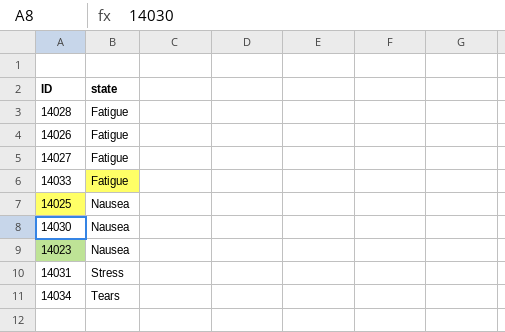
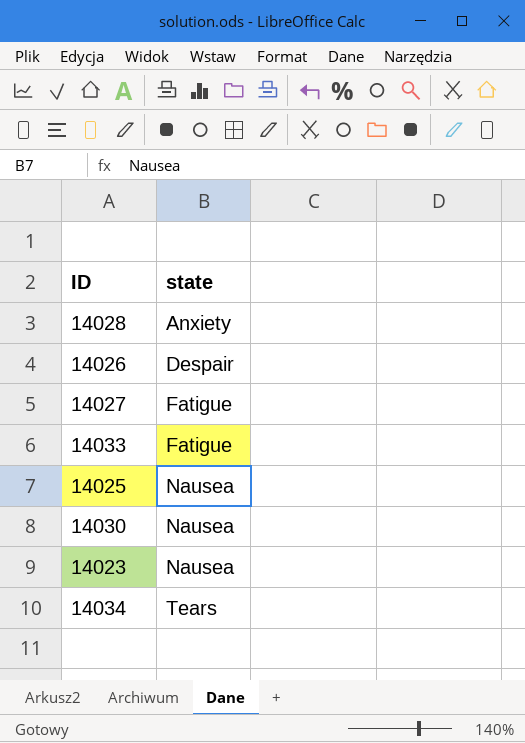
row 14031: Stress -> none
14028 | state: Fatigue -> Anxiety
14026 | state: Fatigue -> Despair

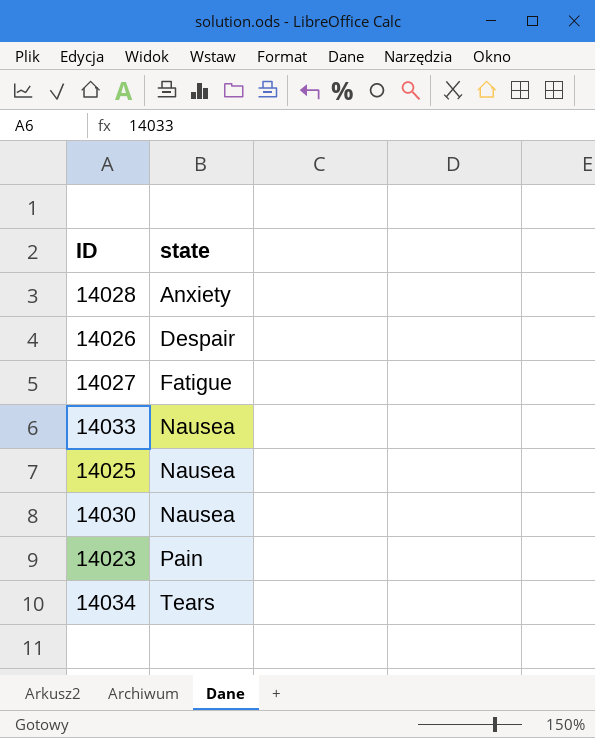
14033 | state: Fatigue -> Nausea
14023 | state: Nausea -> Pain

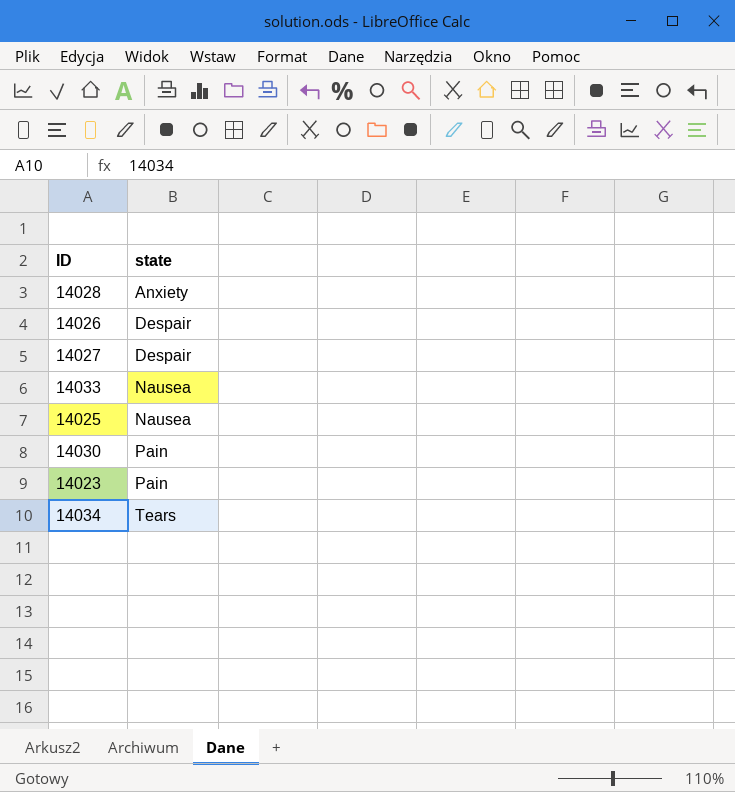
14027 | state: Fatigue -> Despair
14030 | state: Nausea -> Pain

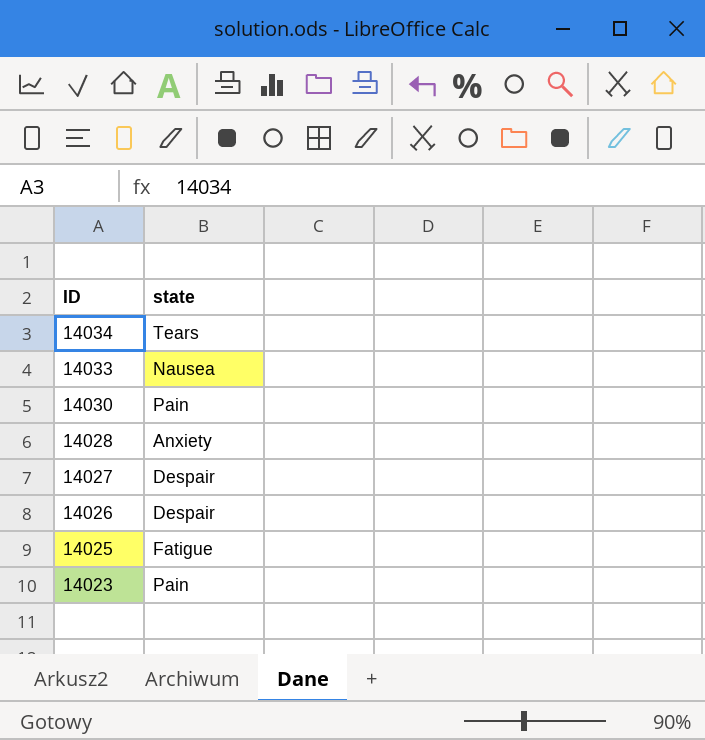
row order: state ascending -> ID descending
14025 | state: Nausea -> Fatigue

